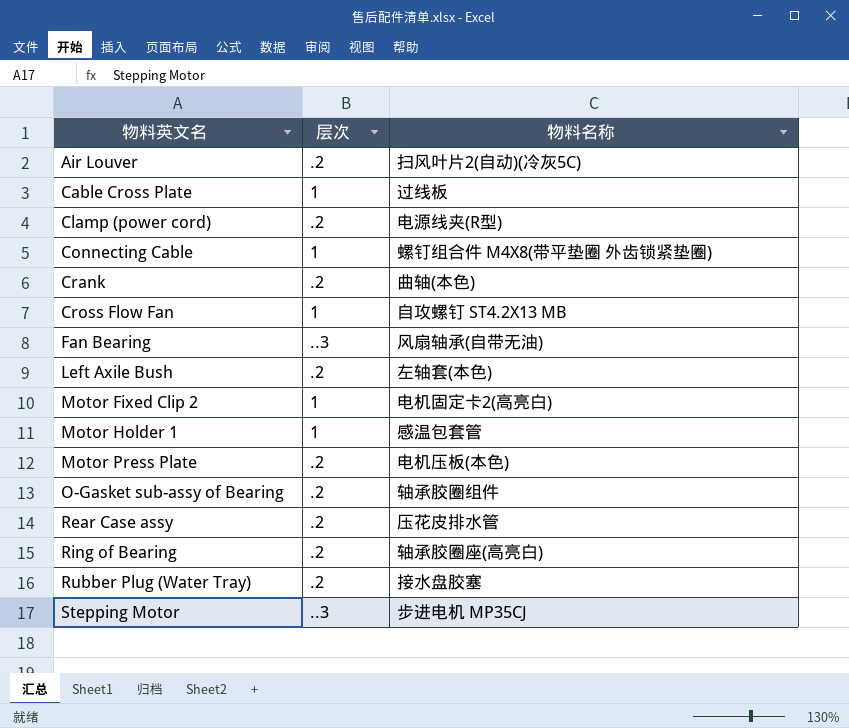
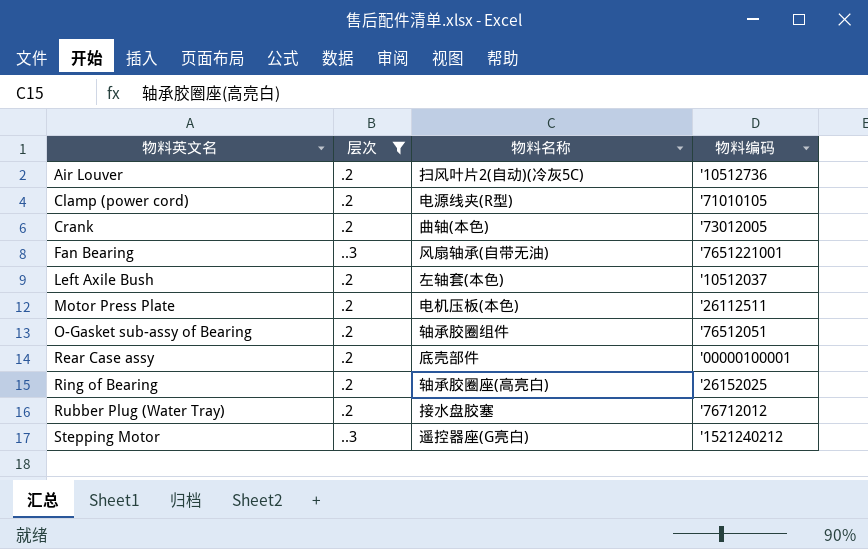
filter: none -> 层次 != 1
column 物料编码 | position: none -> 4
Rear Case assy | 物料名称: 压花皮排水管 -> 底壳部件
Stepping Motor | 物料名称: 步进电机 MP35CJ -> 遥控器座(G亮白)

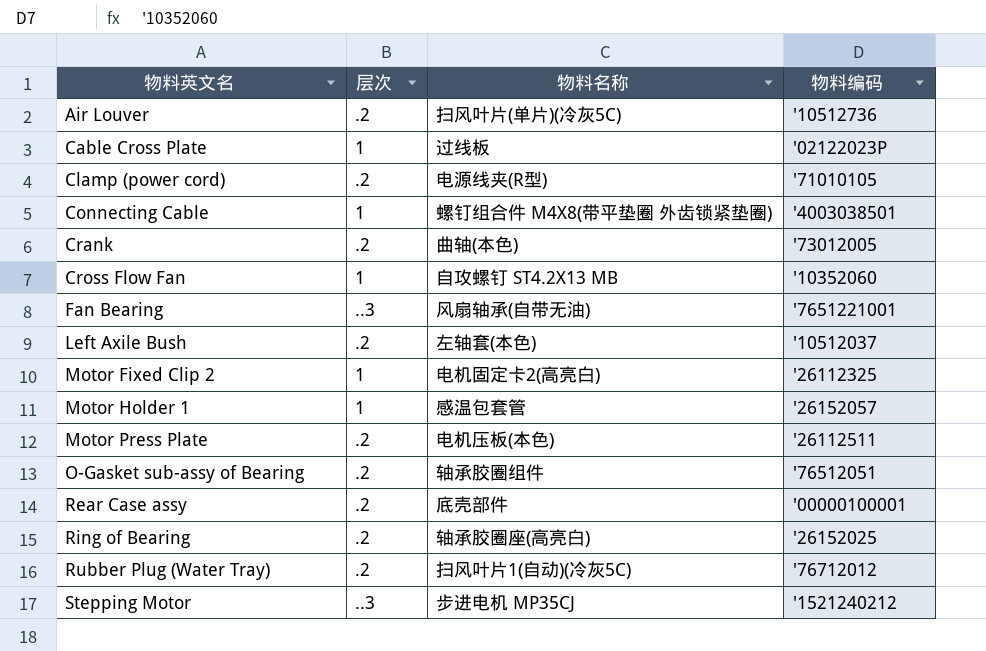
filter: 层次 != 1 -> none
Air Louver | 物料名称: 扫风叶片2(自动)(冷灰5C) -> 扫风叶片(单片)(冷灰5C)
Rubber Plug (Water Tray) | 物料名称: 接水盘胶塞 -> 扫风叶片1(自动)(冷灰5C)
Stepping Motor | 物料名称: 遥控器座(G亮白) -> 步进电机 MP35CJ

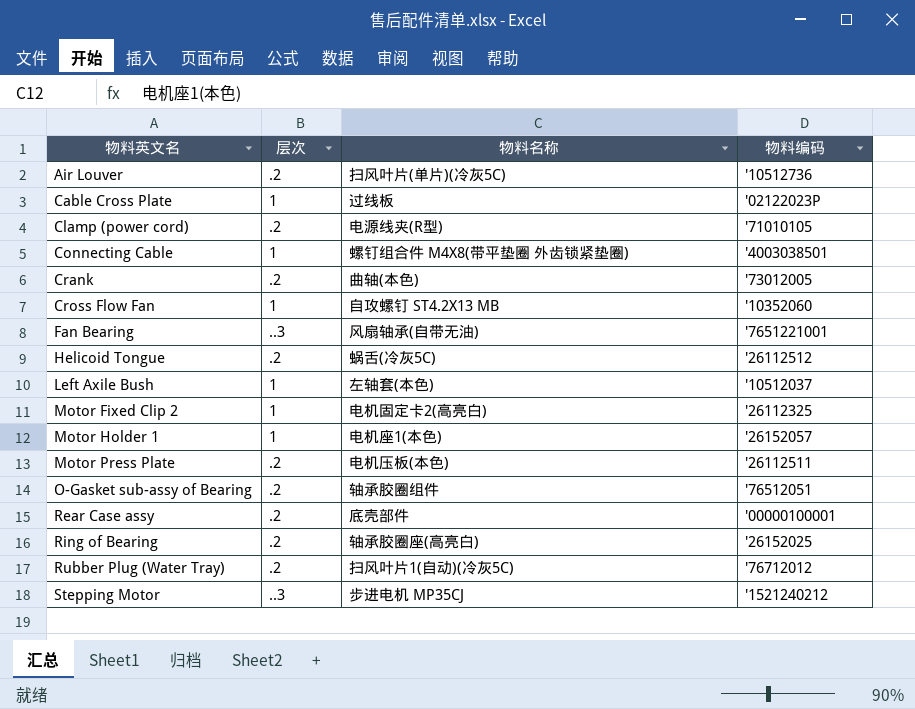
row Helicoid Tongue: none -> .2 | 蜗舌(冷灰5C) | '26112512
Left Axile Bush | 层次: .2 -> 1
Motor Holder 1 | 物料名称: 感温包套管 -> 电机座1(本色)

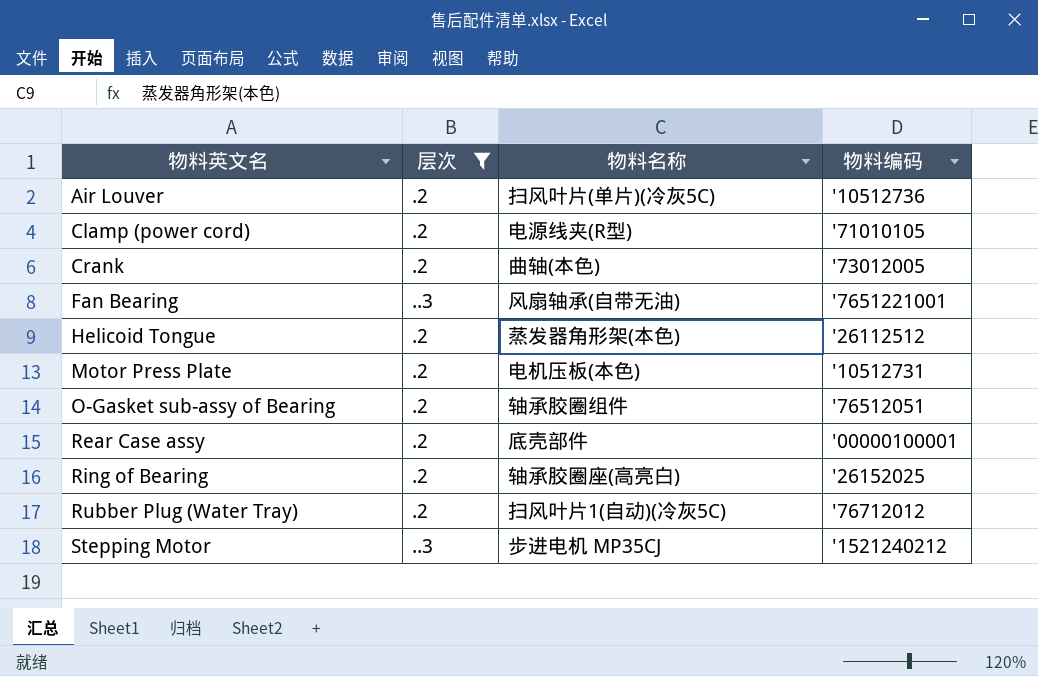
filter: none -> 层次 != 1
Helicoid Tongue | 物料名称: 蜗舌(冷灰5C) -> 蒸发器角形架(本色)
Motor Press Plate | 物料编码: '26112511 -> '10512731

